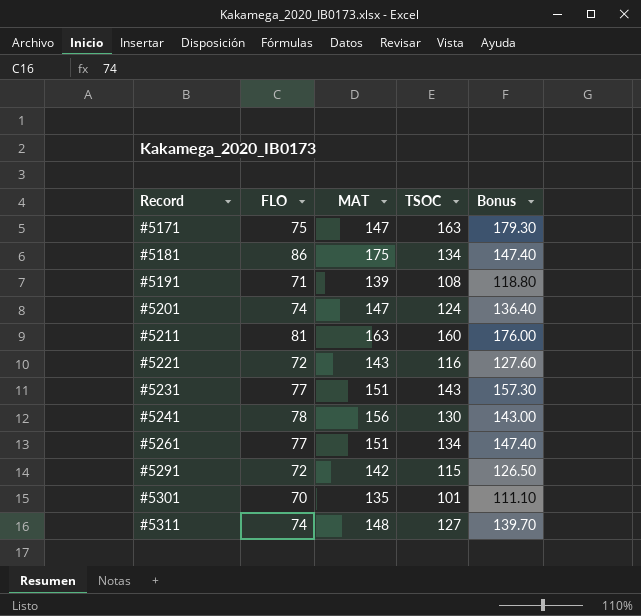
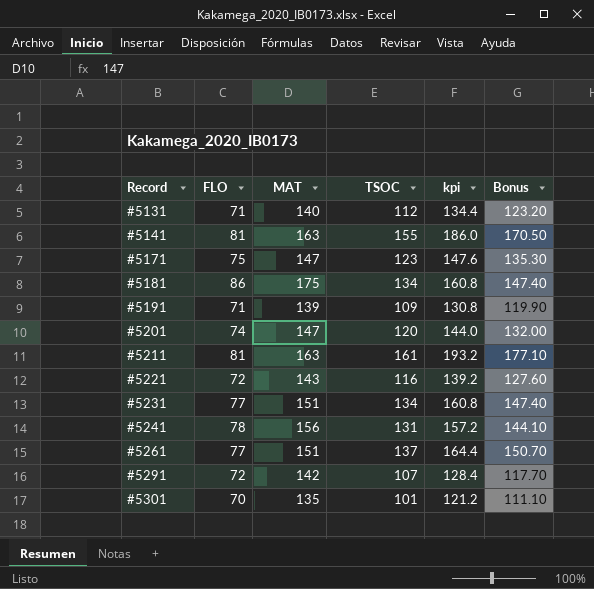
column kpi | formula: none -> [TSOC] * 1.2
row #5311: 74 | 148 | 127 | 139.70 -> none
row #5131: none -> 71 | 140 | 112 | 134.4 | 123.20
row #5141: none -> 81 | 163 | 155 | 186.0 | 170.50
#5171 | TSOC: 163 -> 123
#5171 | Bonus: 179.30 -> 135.30
#5191 | TSOC: 108 -> 109
#5191 | Bonus: 118.80 -> 119.90
#5201 | TSOC: 124 -> 120
#5201 | Bonus: 136.40 -> 132.00
#5211 | TSOC: 160 -> 161
#5211 | Bonus: 176.00 -> 177.10
#5231 | TSOC: 143 -> 134
#5231 | Bonus: 157.30 -> 147.40
#5241 | TSOC: 130 -> 131
#5241 | Bonus: 143.00 -> 144.10
#5261 | TSOC: 134 -> 137
#5261 | Bonus: 147.40 -> 150.70
#5291 | TSOC: 115 -> 107
#5291 | Bonus: 126.50 -> 117.70

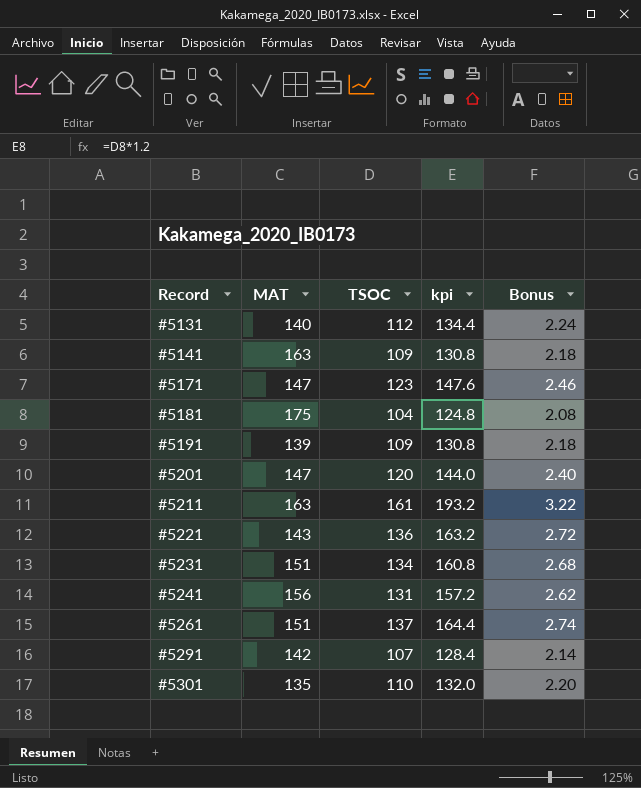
column FLO | position: 2 -> none
column Bonus | formula: [TSOC] * 1.1 -> [TSOC] * 0.02
#5141 | TSOC: 155 -> 109
#5141 | kpi: 186.0 -> 130.8
#5181 | TSOC: 134 -> 104
#5181 | kpi: 160.8 -> 124.8
#5221 | TSOC: 116 -> 136
#5221 | kpi: 139.2 -> 163.2
#5301 | TSOC: 101 -> 110
#5301 | kpi: 121.2 -> 132.0

